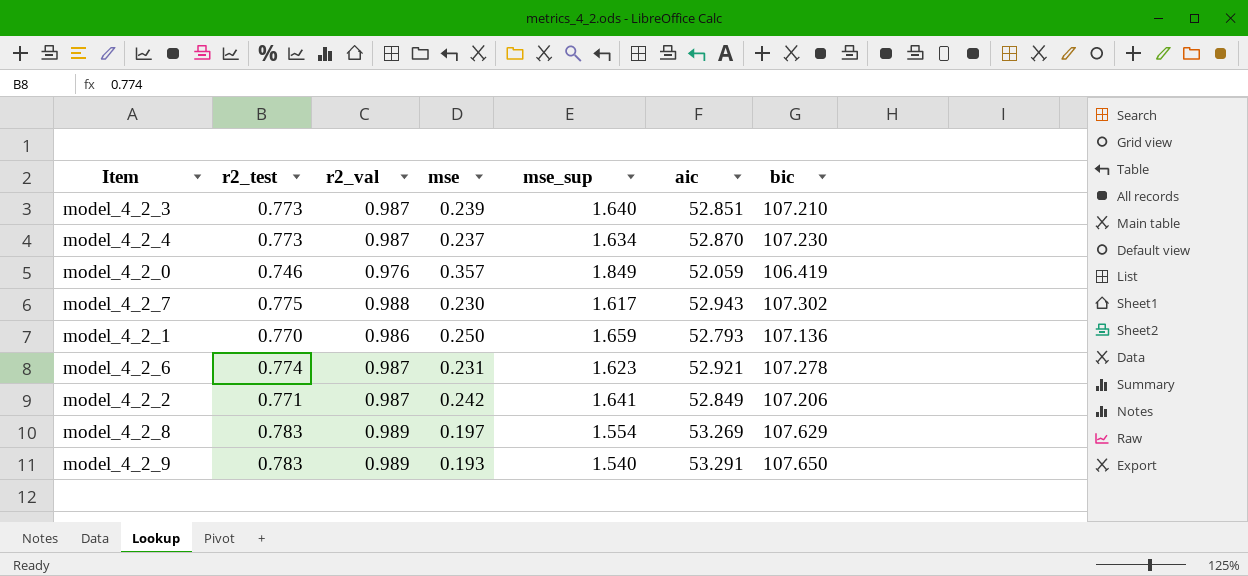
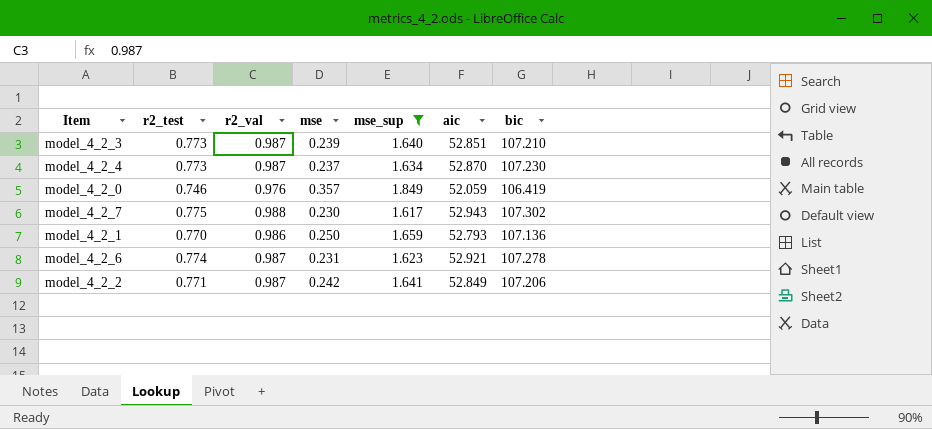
filter: none -> mse_sup >= 1.617

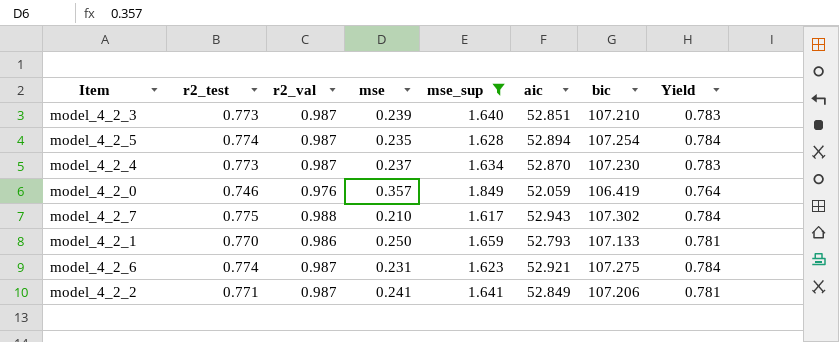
column Yield | formula: none -> [r2_test] / [r2_val]
row model_4_2_5: none -> 0.774 | 0.987 | 0.235 | 1.628 | 52.894 | 107.254 | 0.784
model_4_2_7 | mse: 0.230 -> 0.210
model_4_2_1 | bic: 107.136 -> 107.133
model_4_2_6 | bic: 107.278 -> 107.275
model_4_2_2 | mse: 0.242 -> 0.241

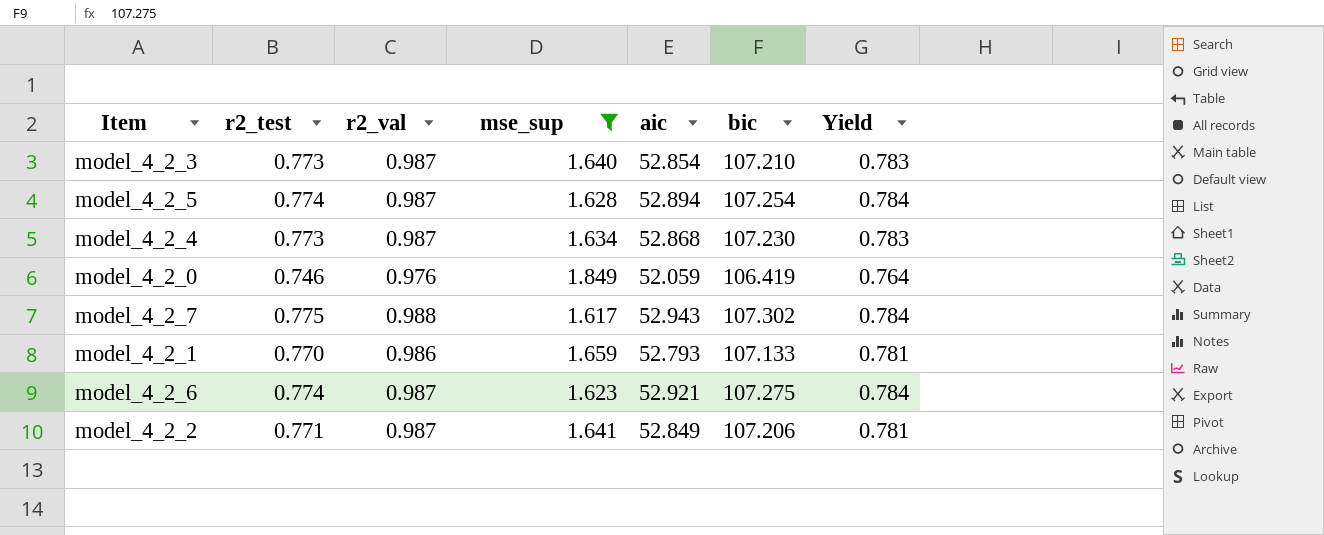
column mse | position: 4 -> none
model_4_2_3 | aic: 52.851 -> 52.854
model_4_2_4 | aic: 52.870 -> 52.868

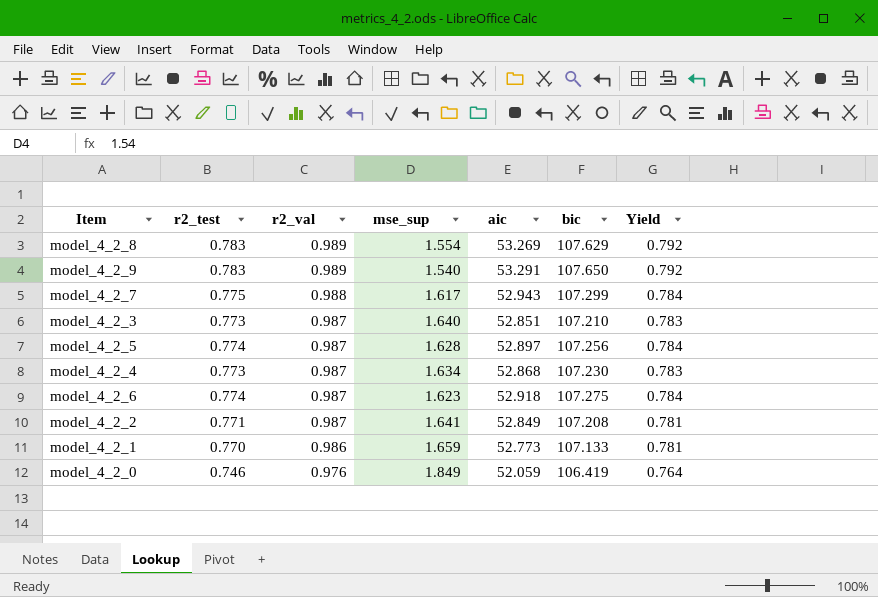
filter: mse_sup >= 1.617 -> none
row order: none -> r2_val descending
model_4_2_7 | bic: 107.302 -> 107.299
model_4_2_3 | aic: 52.854 -> 52.851
model_4_2_5 | aic: 52.894 -> 52.897
model_4_2_5 | bic: 107.254 -> 107.256
model_4_2_6 | aic: 52.921 -> 52.918
model_4_2_2 | bic: 107.206 -> 107.208
model_4_2_1 | aic: 52.793 -> 52.773

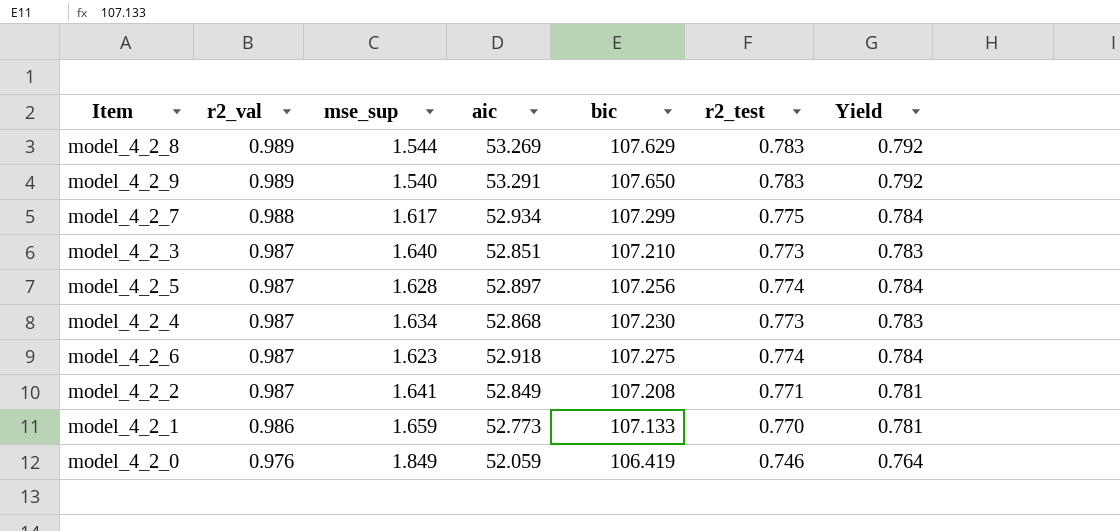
column r2_test | position: 2 -> 6
model_4_2_8 | mse_sup: 1.554 -> 1.544
model_4_2_7 | aic: 52.943 -> 52.934

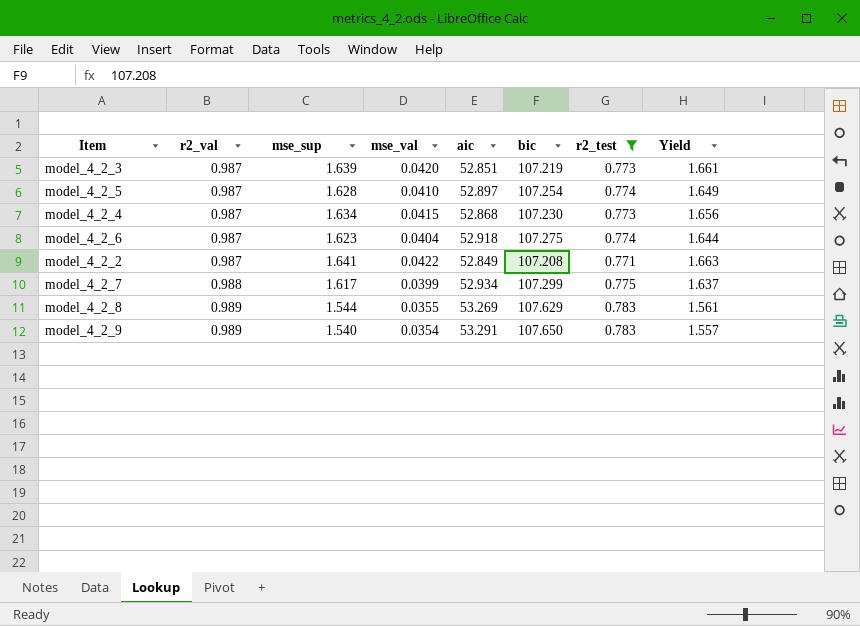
filter: none -> r2_test >= 0.771
row order: r2_val descending -> r2_val ascending
column mse_val | position: none -> 4
column Yield | formula: [r2_test] / [r2_val] -> [mse_sup] / [r2_val]
model_4_2_3 | mse_sup: 1.640 -> 1.639
model_4_2_3 | bic: 107.210 -> 107.219
model_4_2_5 | bic: 107.256 -> 107.254

